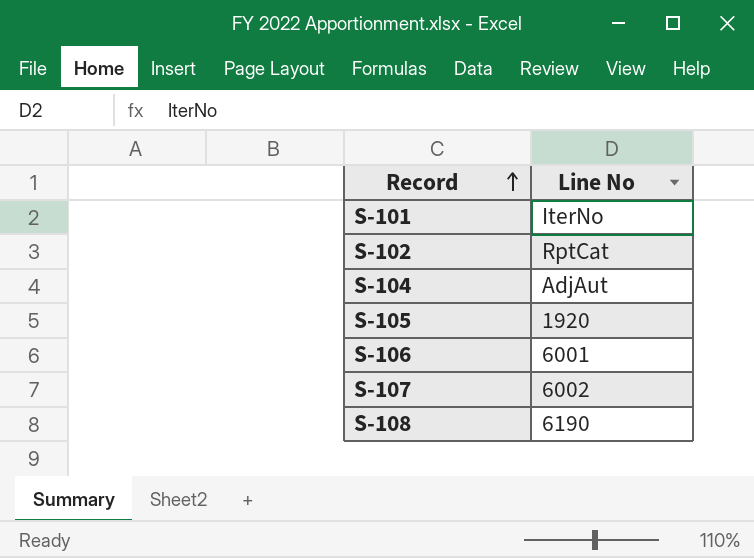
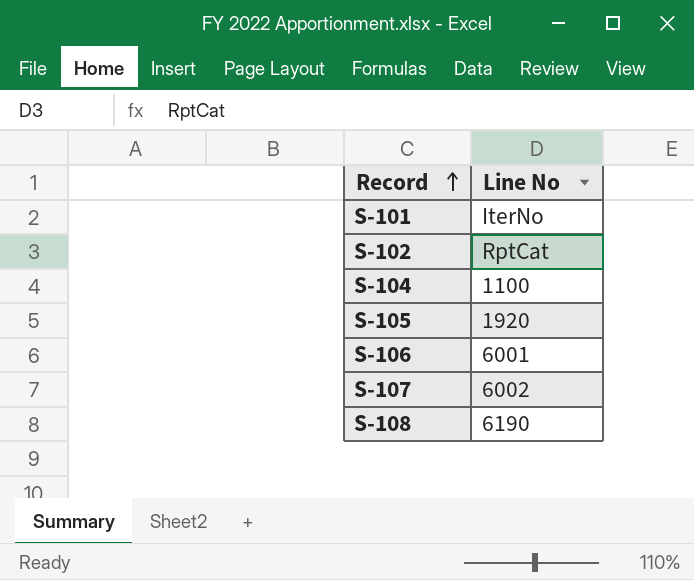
S-104 | Line No: AdjAut -> 1100

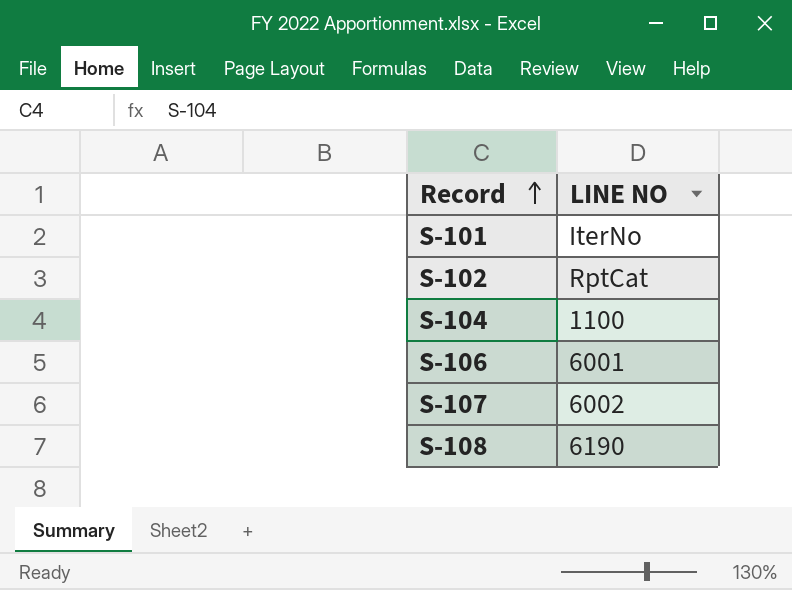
column name: Line No -> LINE NO
row S-105: 1920 -> none

